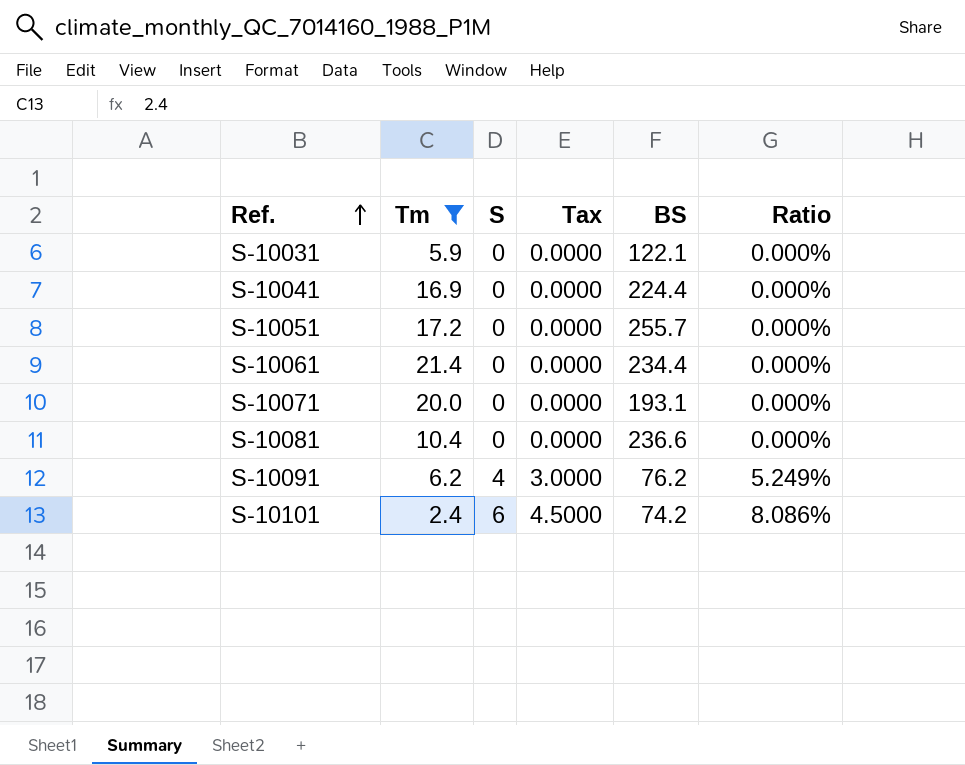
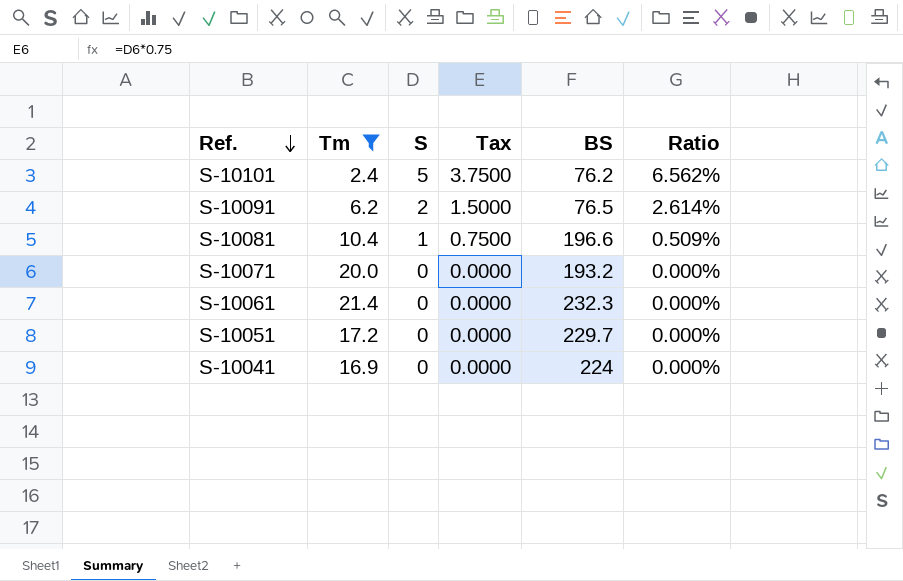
row order: Ref. ascending -> Ref. descending
row S-10031: 5.9 | 0 | 0.0000 | 122.1 | 0.000% -> none
S-10101 | S: 6 -> 5
S-10101 | Tax: 4.5000 -> 3.7500
S-10101 | BS: 74.2 -> 76.2
S-10101 | Ratio: 8.086% -> 6.562%
S-10091 | S: 4 -> 2
S-10091 | Tax: 3.0000 -> 1.5000
S-10091 | BS: 76.2 -> 76.5
S-10091 | Ratio: 5.249% -> 2.614%
S-10081 | S: 0 -> 1
S-10081 | Tax: 0.0000 -> 0.7500
S-10081 | BS: 236.6 -> 196.6
S-10081 | Ratio: 0.000% -> 0.509%
S-10071 | BS: 193.1 -> 193.2
S-10061 | BS: 234.4 -> 232.3
S-10051 | BS: 255.7 -> 229.7
S-10041 | BS: 224.4 -> 224

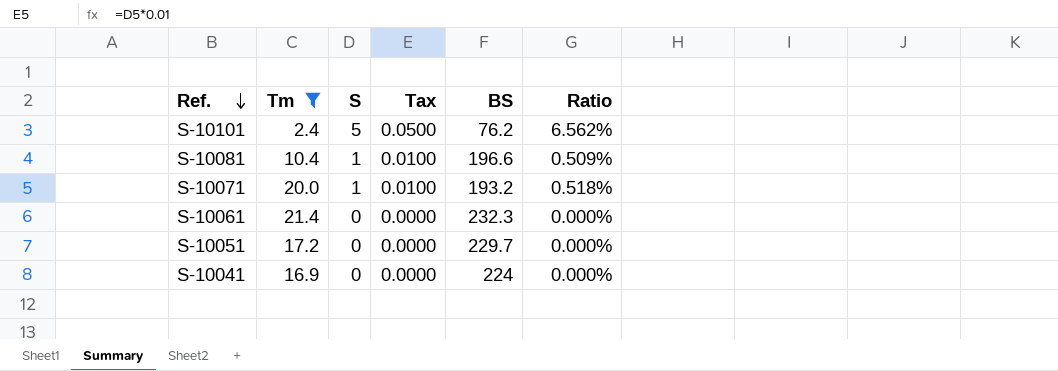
column Tax | formula: [S] * 0.75 -> [S] * 0.01
row S-10091: 6.2 | 2 | 1.5000 | 76.5 | 2.614% -> none
S-10071 | S: 0 -> 1
S-10071 | Ratio: 0.000% -> 0.518%

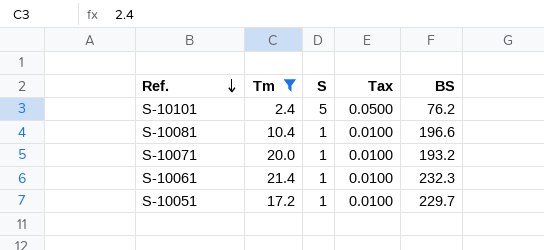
column Ratio | formula: [S] / [BS] -> none
row S-10041: 16.9 | 0 | 0.0000 | 224 | 0.000% -> none
S-10061 | S: 0 -> 1
S-10061 | Tax: 0.0000 -> 0.0100
S-10051 | S: 0 -> 1
S-10051 | Tax: 0.0000 -> 0.0100

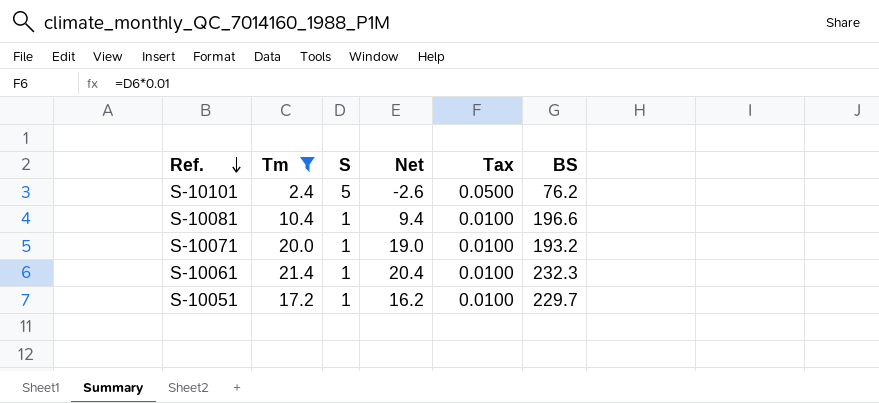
column Net | formula: none -> [Tm] - [S]

